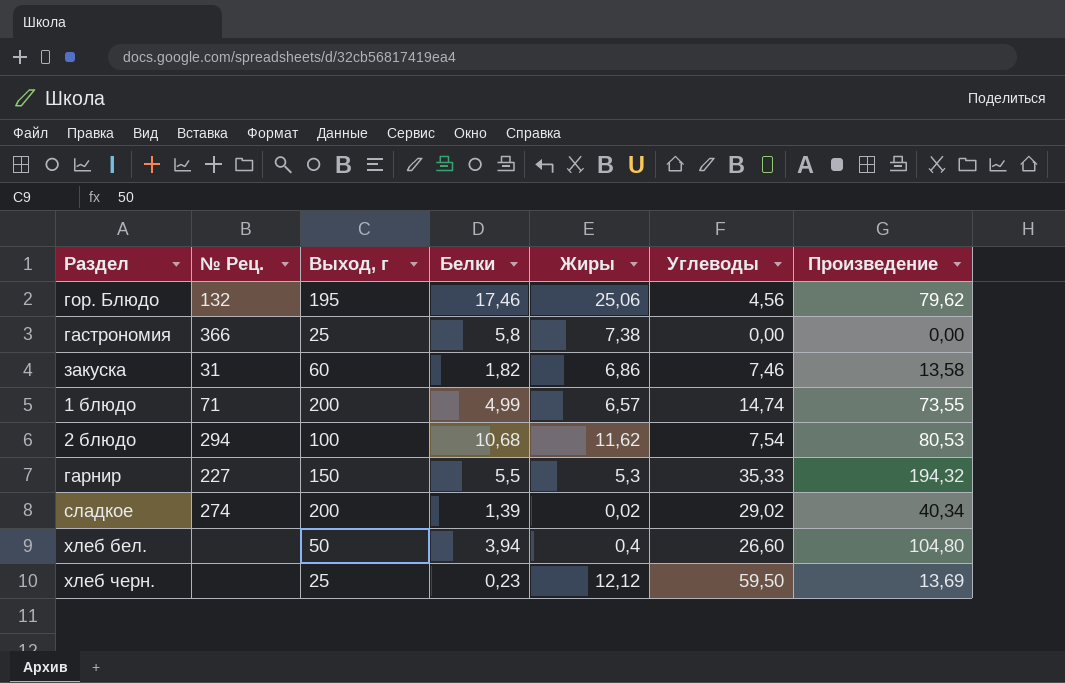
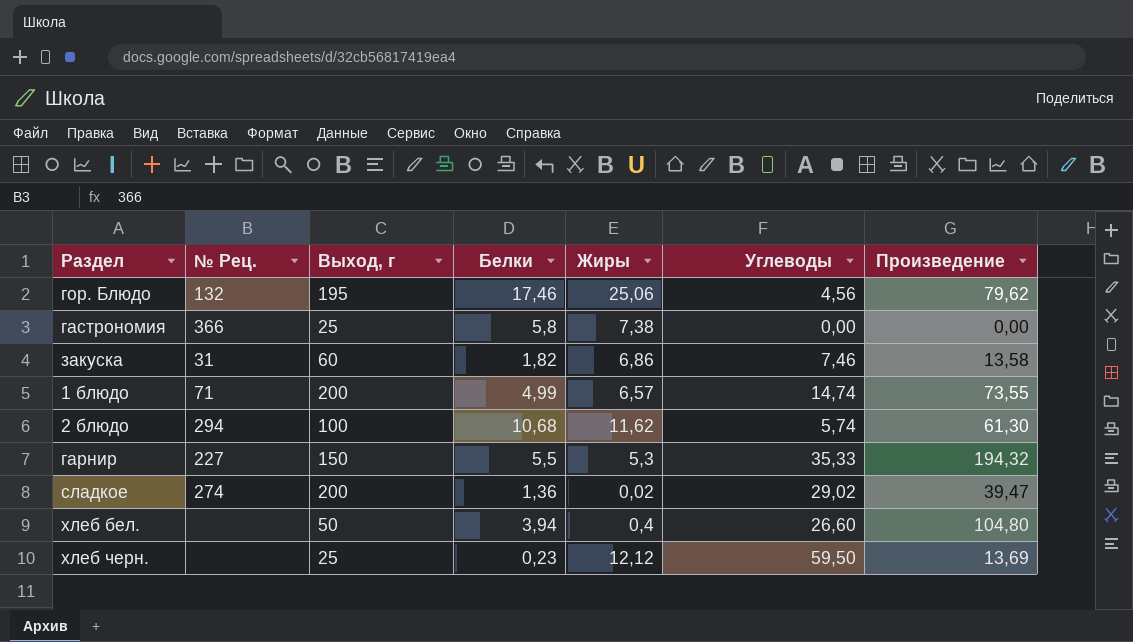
2 блюдо | Углеводы: 7,54 -> 5,74
2 блюдо | Произведение: 80,53 -> 61,30
сладкое | Белки: 1,39 -> 1,36
сладкое | Произведение: 40,34 -> 39,47

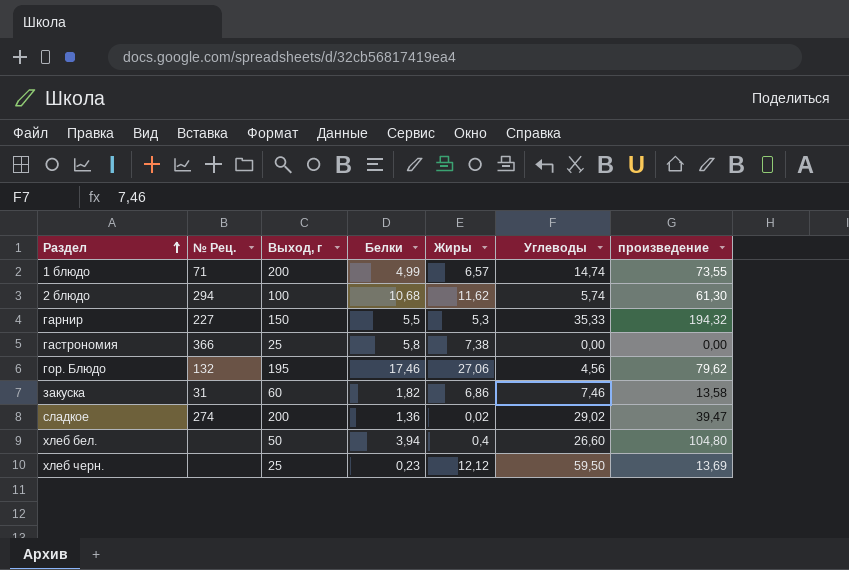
row order: none -> Раздел ascending
column name: Произведение -> произведение
гор. Блюдо | Жиры: 25,06 -> 27,06

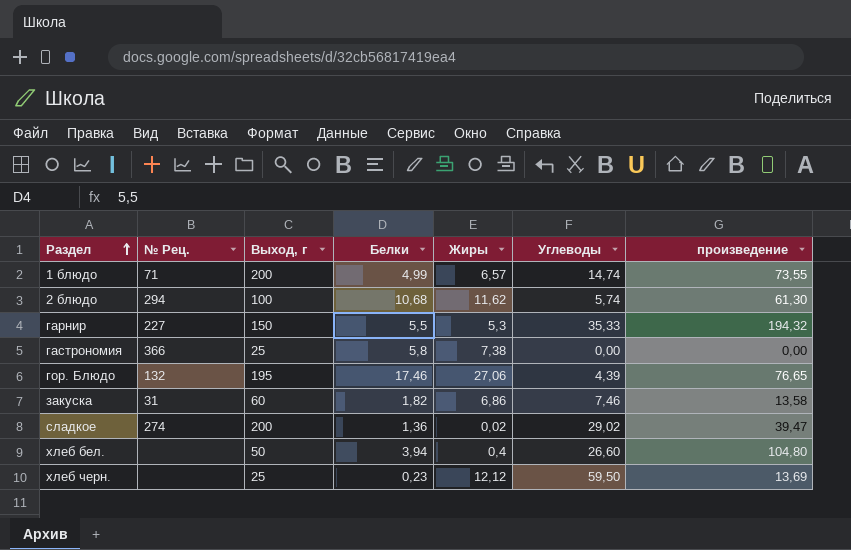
гор. Блюдо | Углеводы: 4,56 -> 4,39
гор. Блюдо | произведение: 79,62 -> 76,65

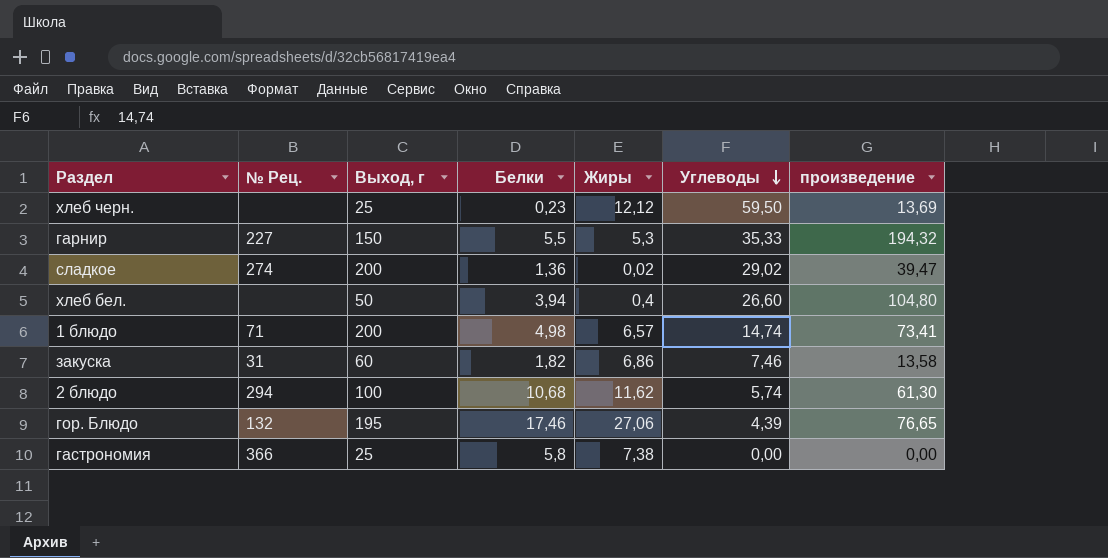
row order: Раздел ascending -> Углеводы descending
1 блюдо | Белки: 4,99 -> 4,98
1 блюдо | произведение: 73,55 -> 73,41

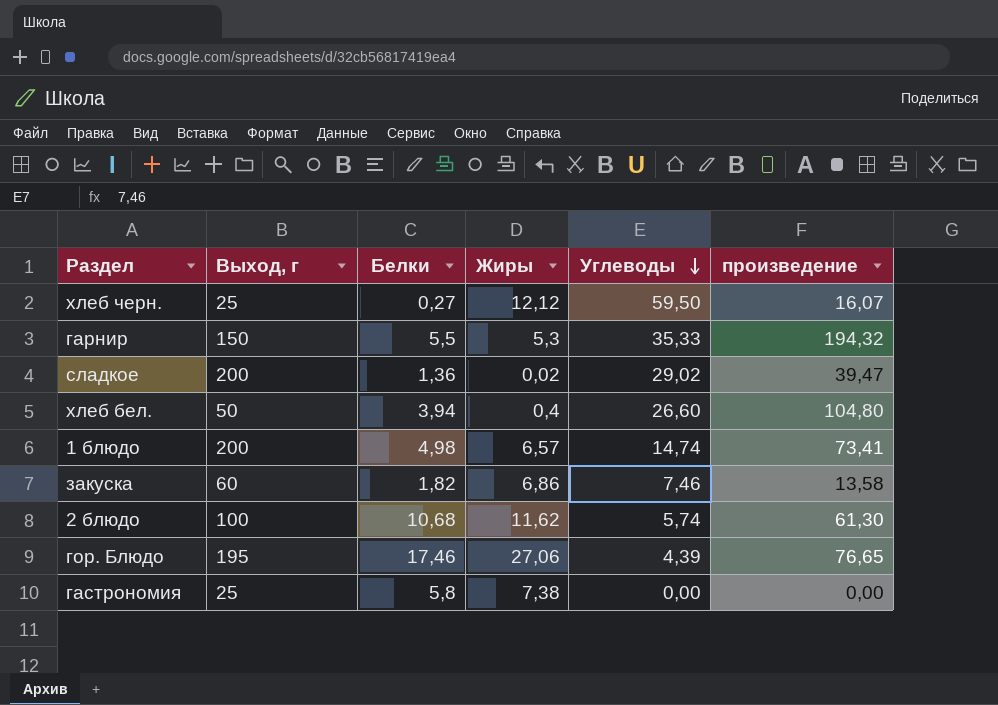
column № Рец. | position: 2 -> none
хлеб черн. | Белки: 0,23 -> 0,27
хлеб черн. | произведение: 13,69 -> 16,07

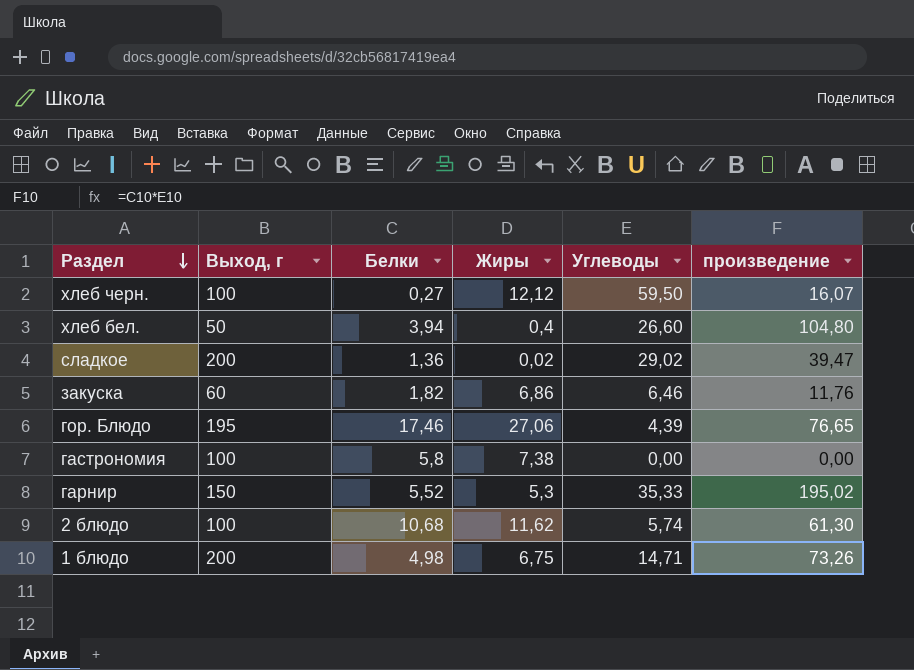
row order: Углеводы descending -> Раздел descending
хлеб черн. | Выход, г: 25 -> 100
закуска | Углеводы: 7,46 -> 6,46
закуска | произведение: 13,58 -> 11,76
гастрономия | Выход, г: 25 -> 100
гарнир | Белки: 5,5 -> 5,52
гарнир | произведение: 194,32 -> 195,02
1 блюдо | Жиры: 6,57 -> 6,75
1 блюдо | Углеводы: 14,74 -> 14,71
1 блюдо | произведение: 73,41 -> 73,26

